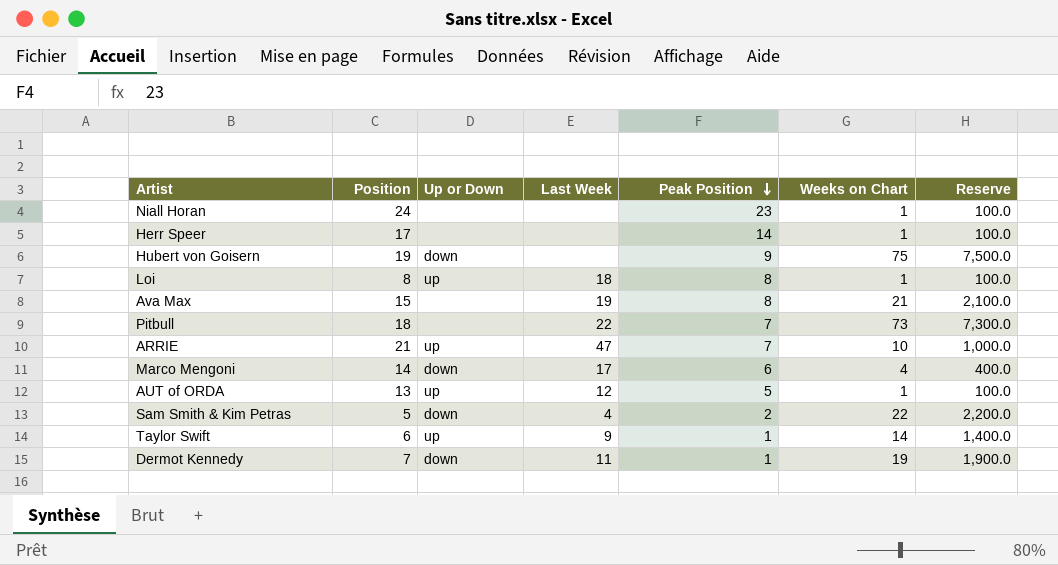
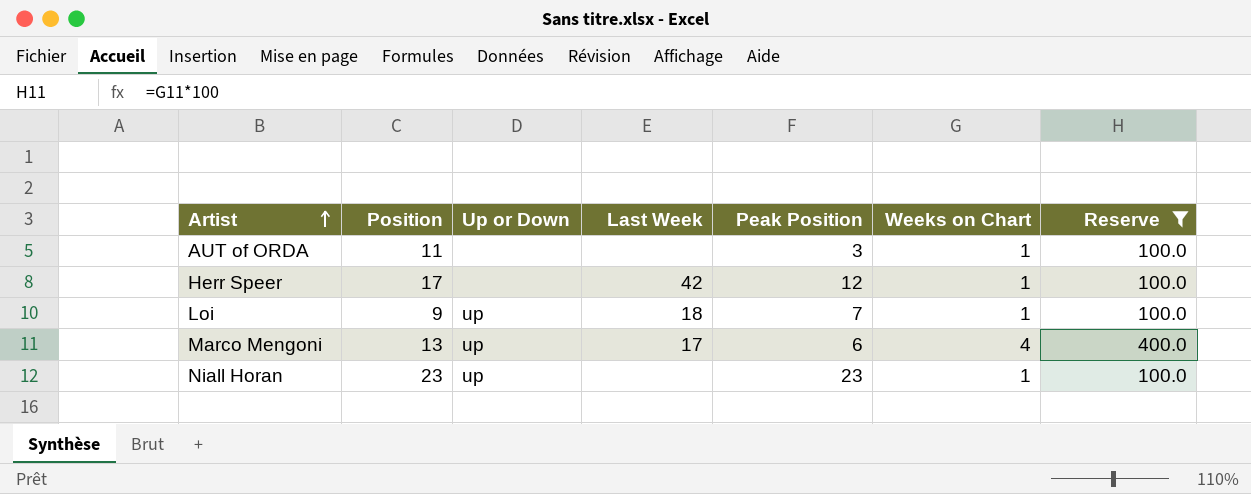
filter: none -> Reserve <= 400.0
row order: Peak Position descending -> Artist ascending
AUT of ORDA | Position: 13 -> 11
AUT of ORDA | Up or Down: up -> none
AUT of ORDA | Last Week: 12 -> none
AUT of ORDA | Peak Position: 5 -> 3
Herr Speer | Last Week: none -> 42
Herr Speer | Peak Position: 14 -> 12
Loi | Position: 8 -> 9
Loi | Peak Position: 8 -> 7
Marco Mengoni | Position: 14 -> 13
Marco Mengoni | Up or Down: down -> up
Niall Horan | Position: 24 -> 23
Niall Horan | Up or Down: none -> up

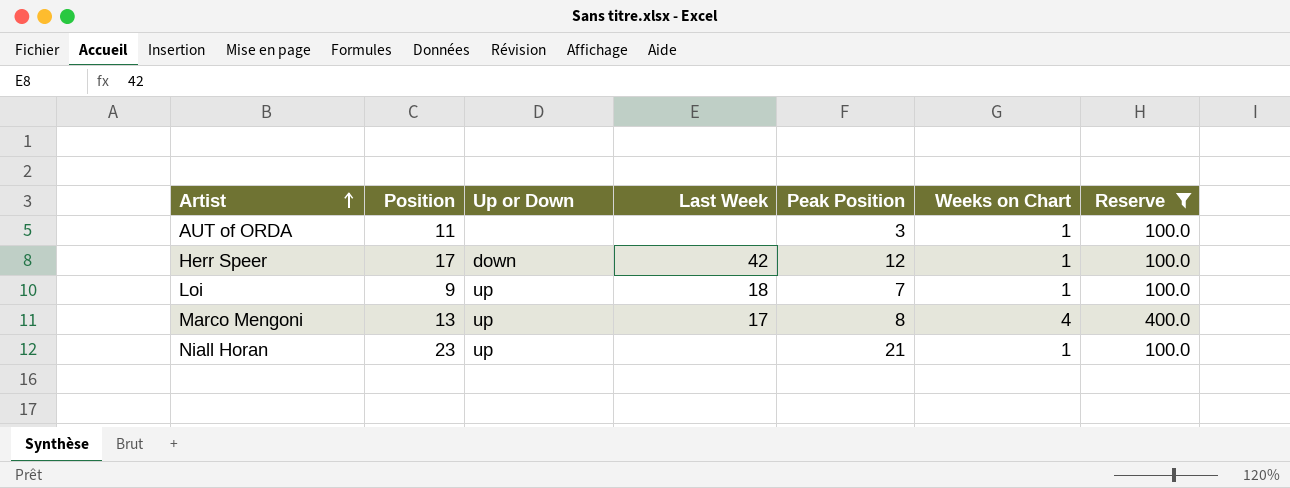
Herr Speer | Up or Down: none -> down
Marco Mengoni | Peak Position: 6 -> 8
Niall Horan | Peak Position: 23 -> 21

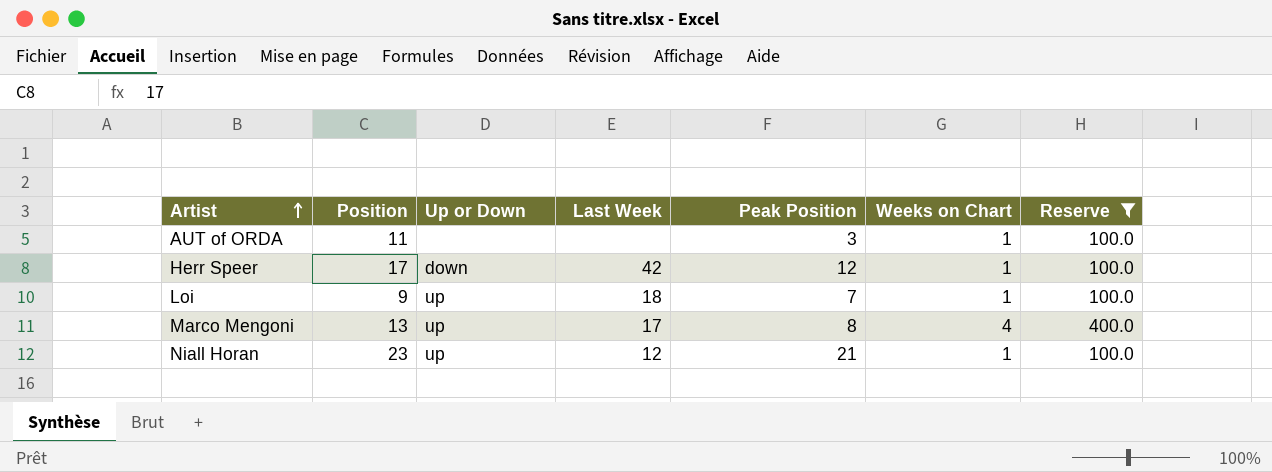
Niall Horan | Last Week: none -> 12

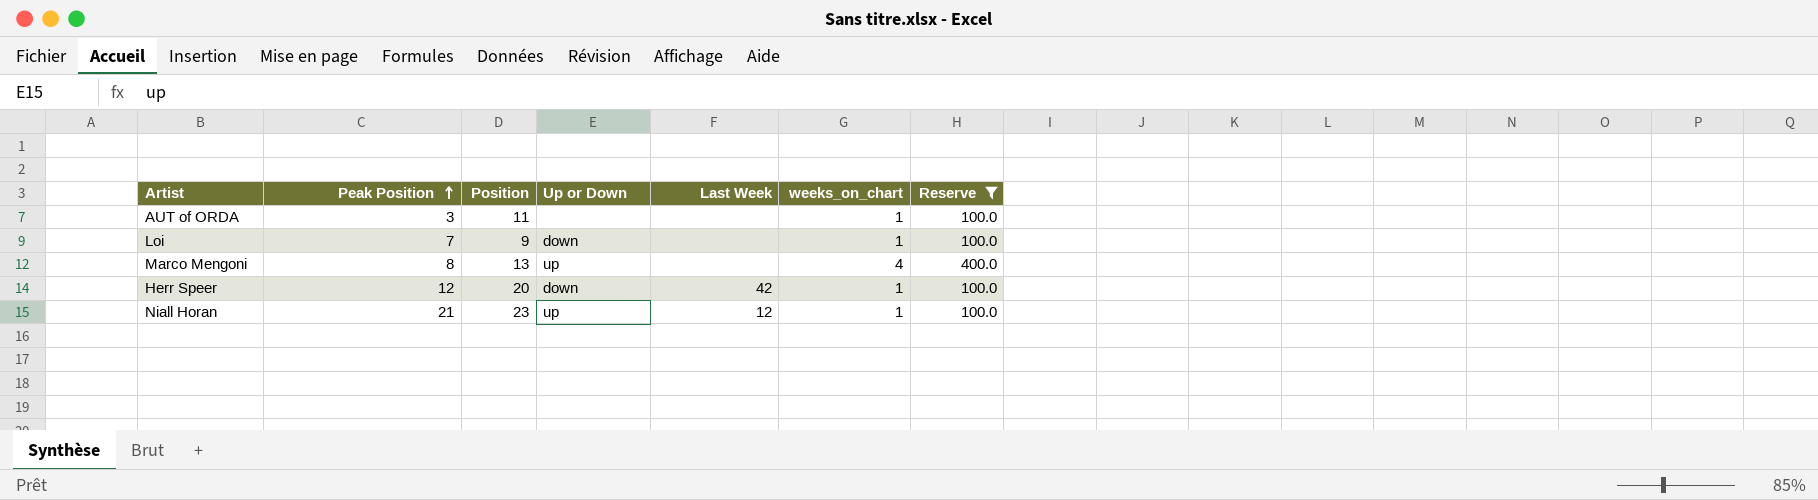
row order: Artist ascending -> Peak Position ascending
column Peak Position | position: 5 -> 2
column name: Weeks on Chart -> weeks_on_chart
Loi | Up or Down: up -> down
Loi | Last Week: 18 -> none
Marco Mengoni | Last Week: 17 -> none
Herr Speer | Position: 17 -> 20

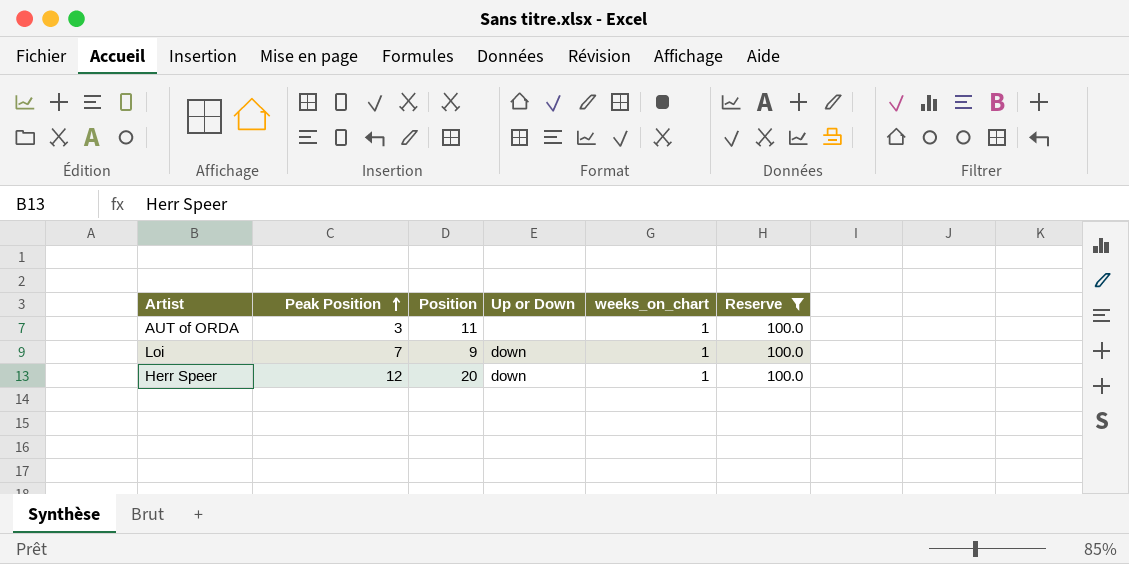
column Last Week | position: 5 -> none
row Marco Mengoni: 8 | 13 | up | none | 4 | 400.0 -> none
row Niall Horan: 21 | 23 | up | 12 | 1 | 100.0 -> none

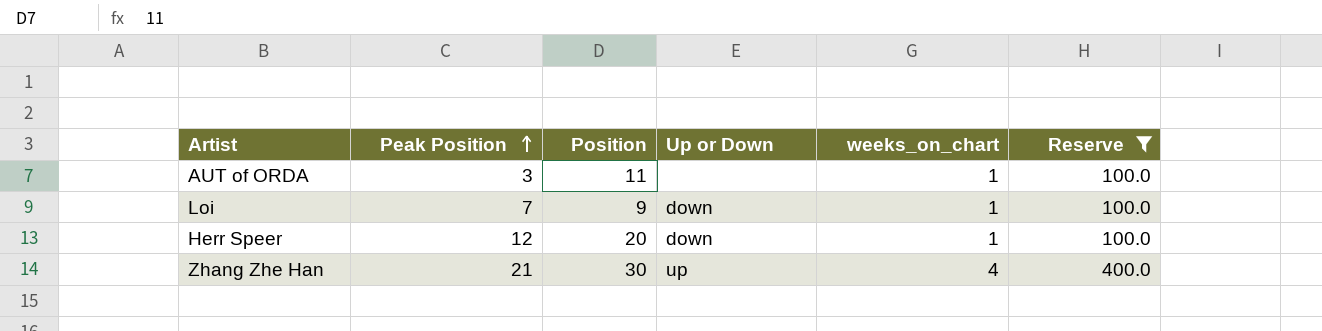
row Zhang Zhe Han: none -> 21 | 30 | up | 4 | 400.0

